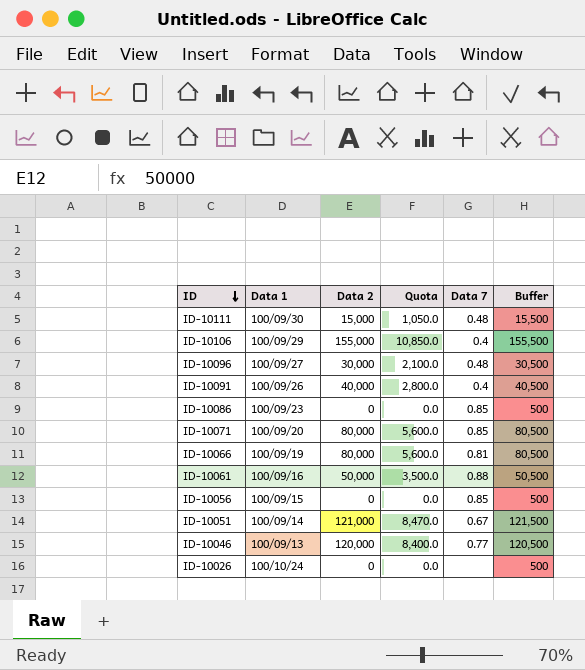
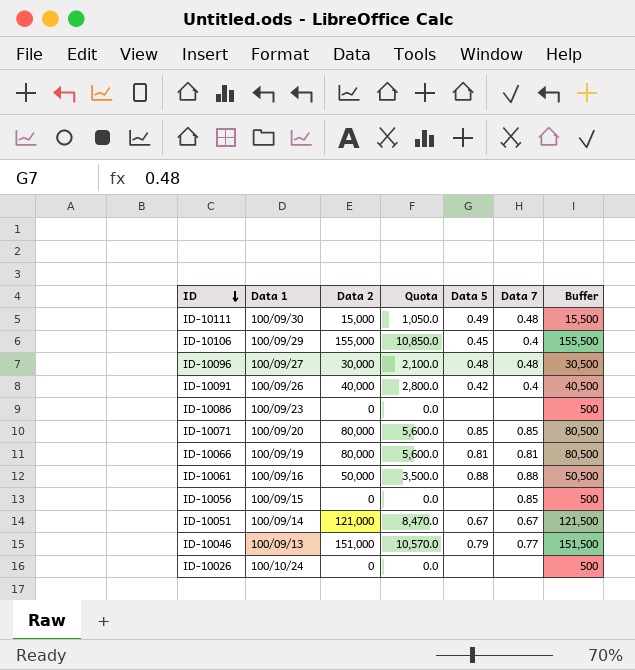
column Data 5 | position: none -> 5
ID-10086 | Data 7: 0.85 -> none
ID-10046 | Data 2: 120,000 -> 151,000
ID-10046 | Quota: 8,400.0 -> 10,570.0
ID-10046 | Buffer: 120,500 -> 151,500

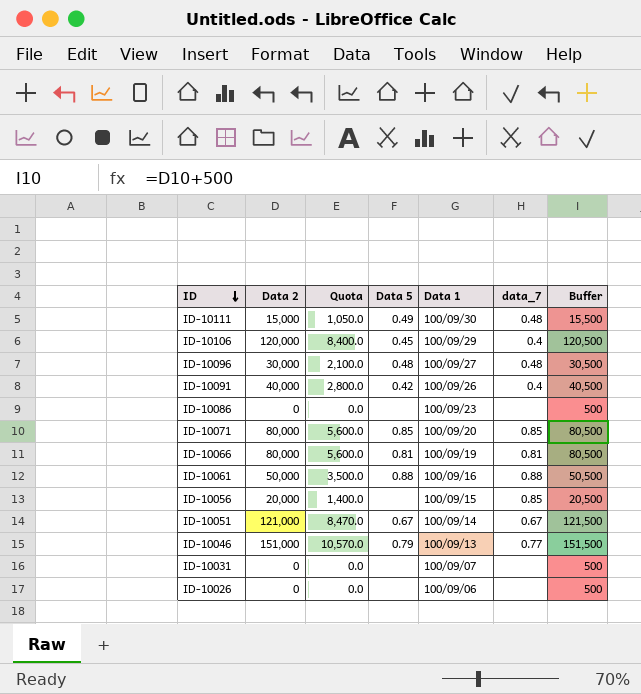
column Data 1 | position: 2 -> 5
column name: Data 7 -> data_7
ID-10106 | Data 2: 155,000 -> 120,000
ID-10106 | Quota: 10,850.0 -> 8,400.0
ID-10106 | Buffer: 155,500 -> 120,500
ID-10056 | Data 2: 0 -> 20,000
ID-10056 | Quota: 0.0 -> 1,400.0
ID-10056 | Buffer: 500 -> 20,500
row ID-10031: none -> 0 | 0.0 | none | 100/09/07 | none | 500
ID-10026 | Data 1: 100/10/24 -> 100/09/06

